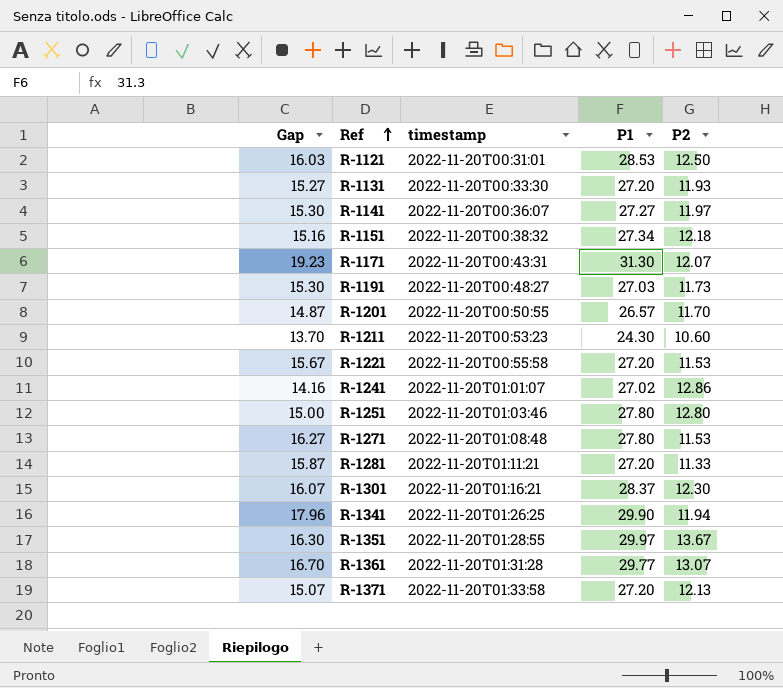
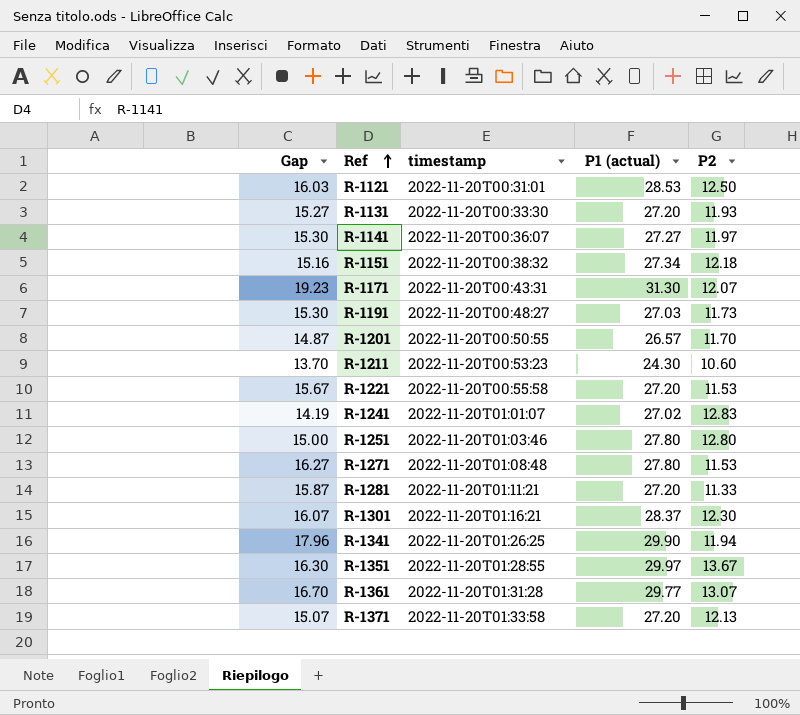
column name: P1 -> P1 (actual)
R-1241 | Gap: 14.16 -> 14.19
R-1241 | P2: 12.86 -> 12.83

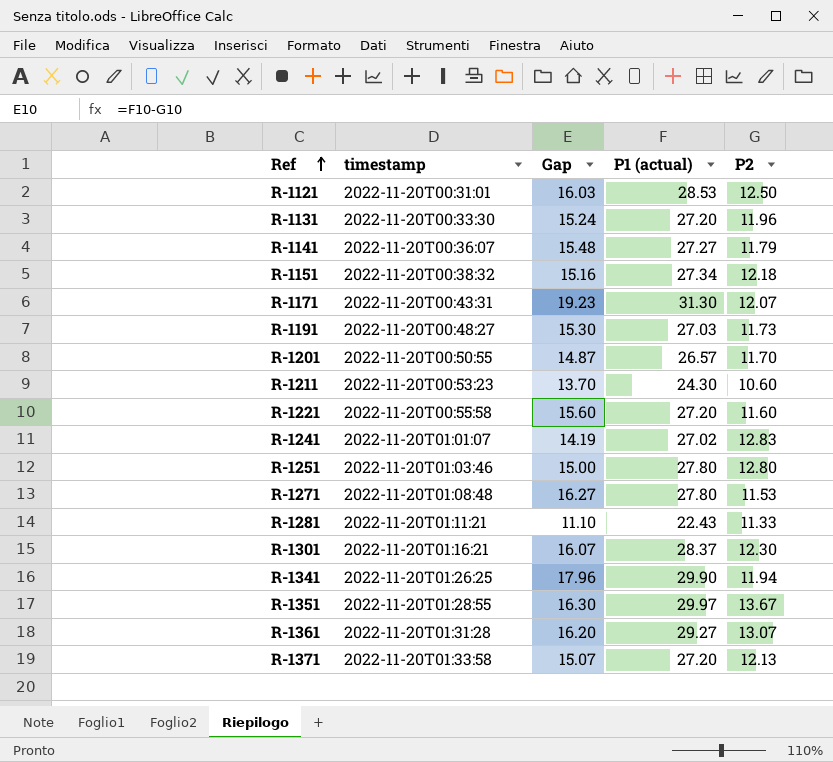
column Gap | position: 1 -> 3
R-1131 | Gap: 15.27 -> 15.24
R-1131 | P2: 11.93 -> 11.96
R-1141 | Gap: 15.30 -> 15.48
R-1141 | P2: 11.97 -> 11.79
R-1221 | Gap: 15.67 -> 15.60
R-1221 | P2: 11.53 -> 11.60
R-1281 | Gap: 15.87 -> 11.10
R-1281 | P1 (actual): 27.20 -> 22.43
R-1361 | Gap: 16.70 -> 16.20
R-1361 | P1 (actual): 29.77 -> 29.27

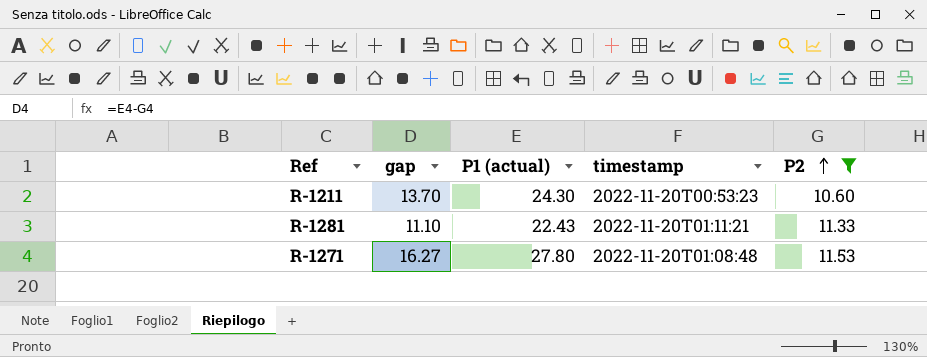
filter: none -> P2 <= 11.53
row order: Ref ascending -> P2 ascending
column name: Gap -> gap
column timestamp | position: 2 -> 4

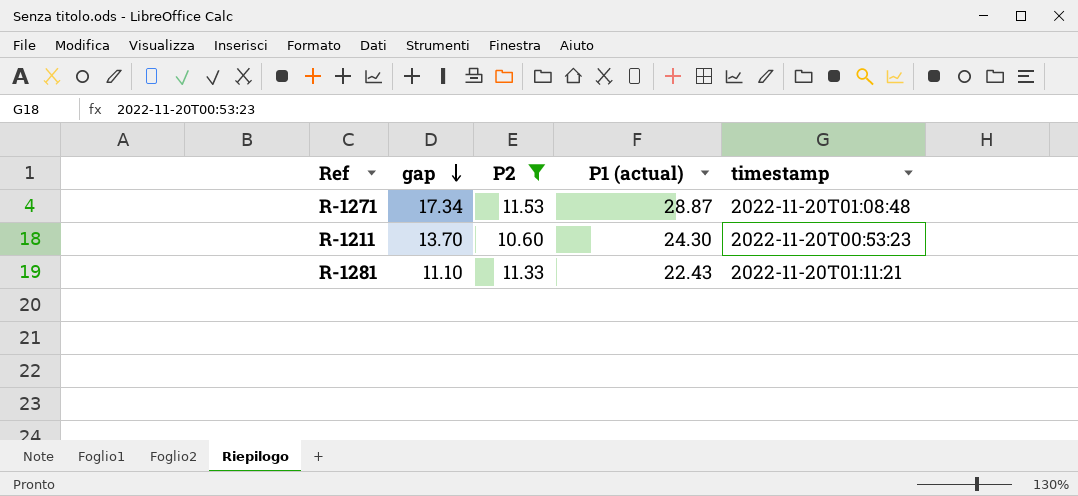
row order: P2 ascending -> gap descending
column P2 | position: 5 -> 3
R-1271 | gap: 16.27 -> 17.34
R-1271 | P1 (actual): 27.80 -> 28.87

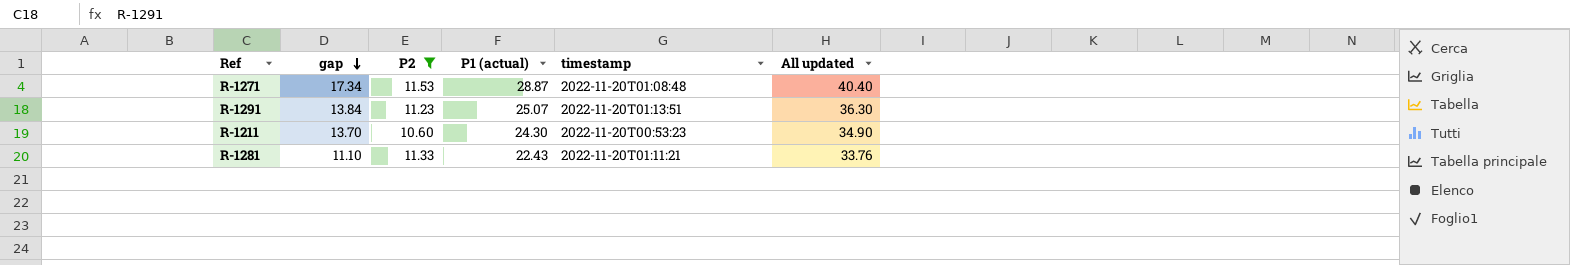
column All updated | formula: none -> [P2] + [P1 (actual)]
row R-1291: none -> 13.84 | 11.23 | 25.07 | 2022-11-20T01:13:51 | 36.30

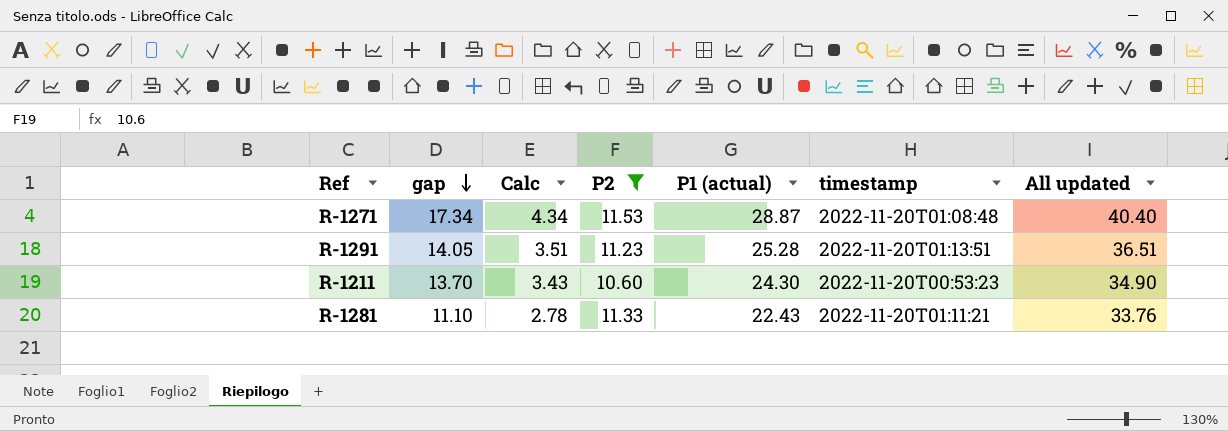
column Calc | formula: none -> [gap] * 0.25
R-1291 | gap: 13.84 -> 14.05
R-1291 | P1 (actual): 25.07 -> 25.28
R-1291 | All updated: 36.30 -> 36.51

